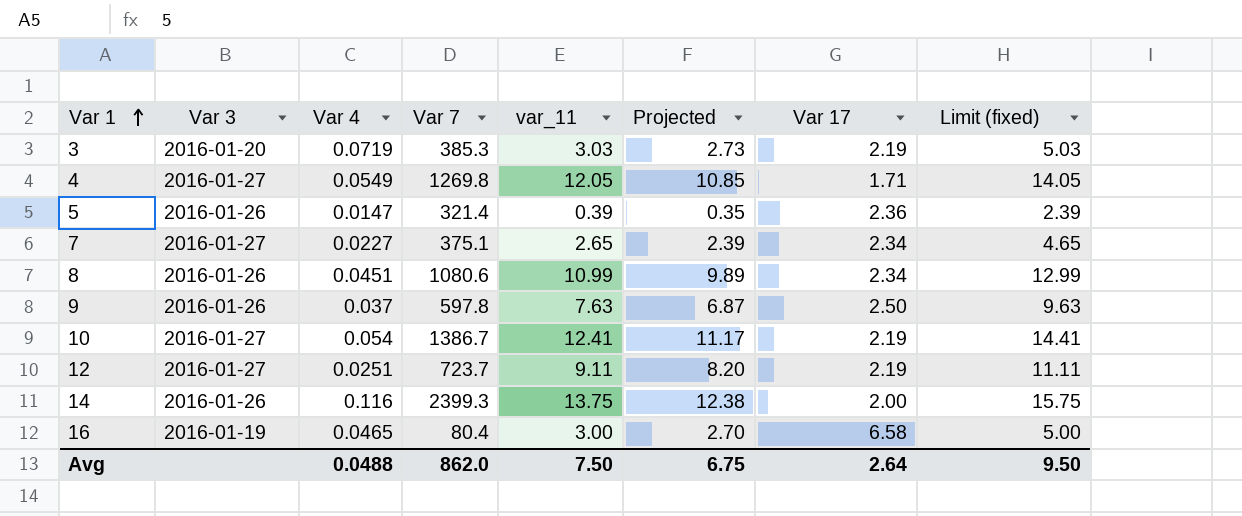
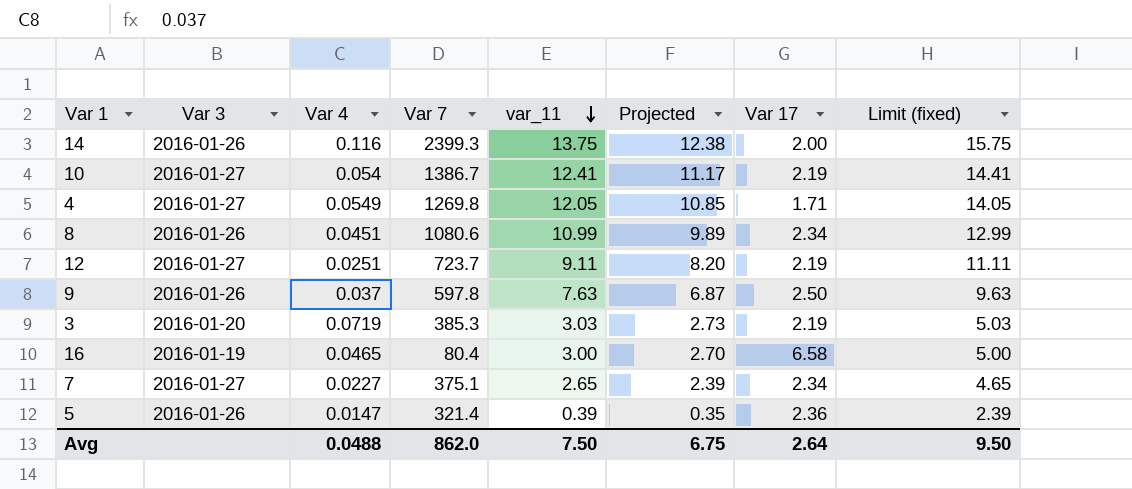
row order: Var 1 ascending -> var_11 descending

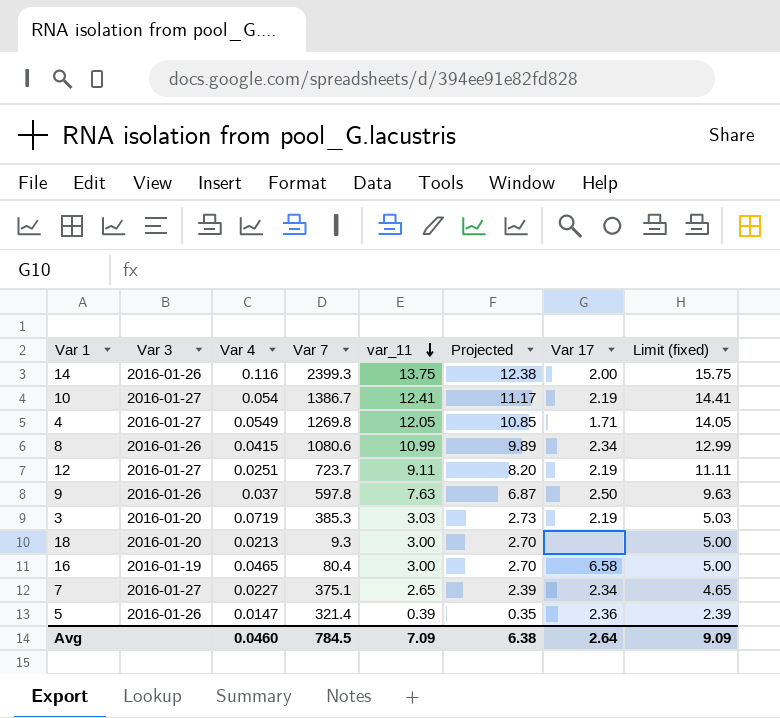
8 | Var 4: 0.0451 -> 0.0415
row 18: none -> 2016-01-20 | 0.0213 | 9.3 | 3.00 | 2.70 | none | 5.00
Avg | Var 4: 0.0488 -> 0.0460
Avg | Var 7: 862.0 -> 784.5
Avg | var_11: 7.50 -> 7.09
Avg | Projected: 6.75 -> 6.38
Avg | Limit (fixed): 9.50 -> 9.09

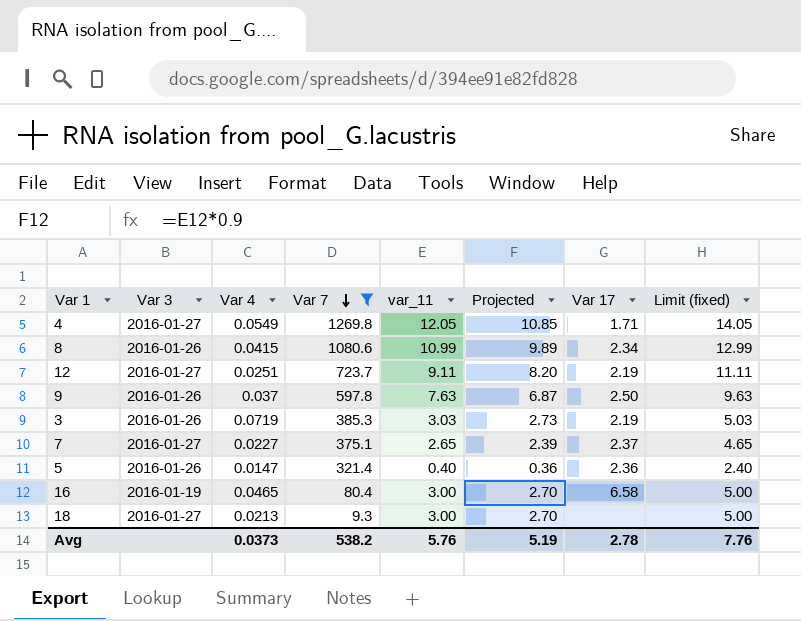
filter: none -> Var 7 <= 1269.8
row order: var_11 descending -> Var 7 descending
3 | Var 3: 2016-01-20 -> 2016-01-26
7 | Var 17: 2.34 -> 2.37
5 | var_11: 0.39 -> 0.40
5 | Projected: 0.35 -> 0.36
5 | Limit (fixed): 2.39 -> 2.40
18 | Var 3: 2016-01-20 -> 2016-01-27
Avg | Var 4: 0.0460 -> 0.0373
Avg | Var 7: 784.5 -> 538.2
Avg | var_11: 7.09 -> 5.76
Avg | Projected: 6.38 -> 5.19
Avg | Var 17: 2.64 -> 2.78
Avg | Limit (fixed): 9.09 -> 7.76

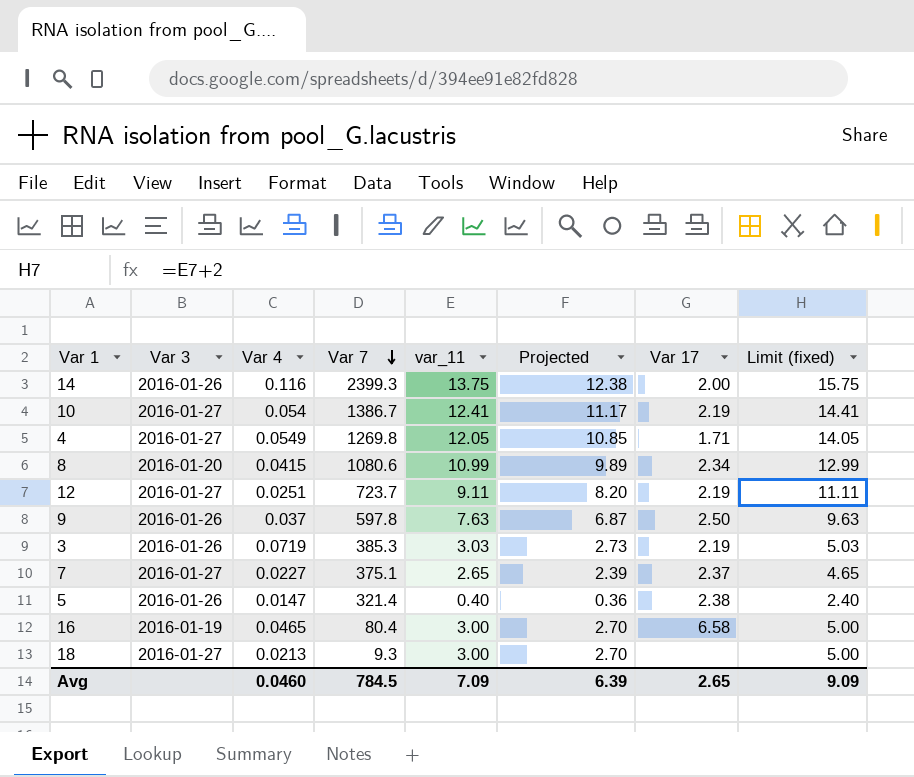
filter: Var 7 <= 1269.8 -> none
8 | Var 3: 2016-01-26 -> 2016-01-20
5 | Var 17: 2.36 -> 2.38
Avg | Var 4: 0.0373 -> 0.0460
Avg | Var 7: 538.2 -> 784.5
Avg | var_11: 5.76 -> 7.09
Avg | Projected: 5.19 -> 6.39
Avg | Var 17: 2.78 -> 2.65
Avg | Limit (fixed): 7.76 -> 9.09

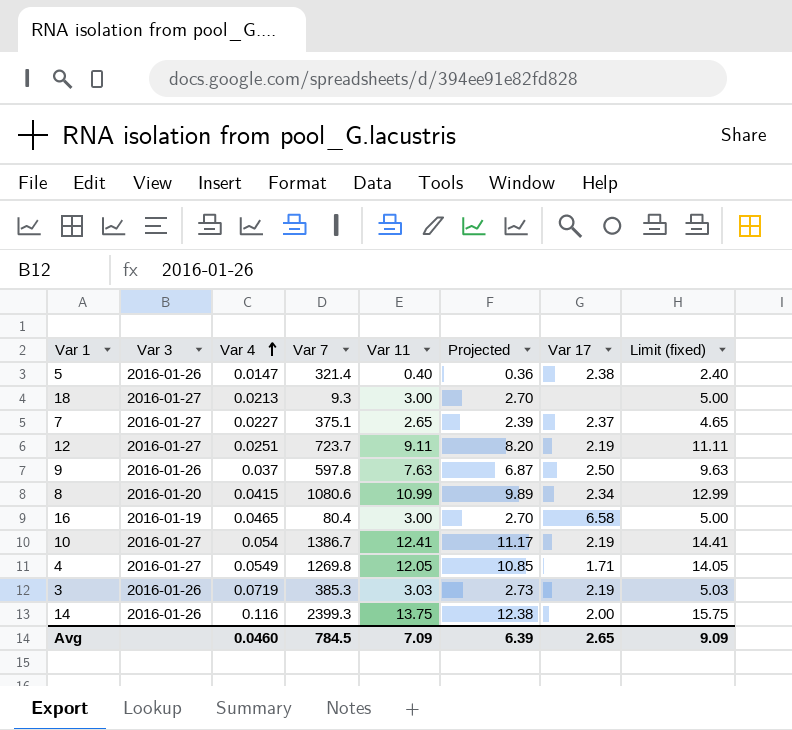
row order: Var 7 descending -> Var 4 ascending
column name: var_11 -> Var 11

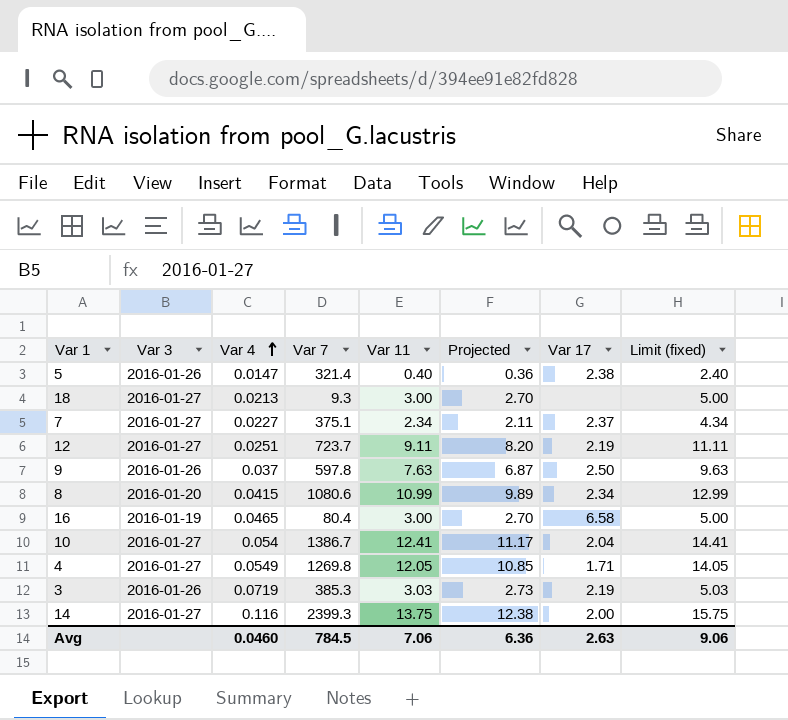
7 | Var 11: 2.65 -> 2.34
7 | Projected: 2.39 -> 2.11
7 | Limit (fixed): 4.65 -> 4.34
10 | Var 17: 2.19 -> 2.04
14 | Var 3: 2016-01-26 -> 2016-01-27
Avg | Var 11: 7.09 -> 7.06
Avg | Projected: 6.39 -> 6.36
Avg | Var 17: 2.65 -> 2.63
Avg | Limit (fixed): 9.09 -> 9.06

